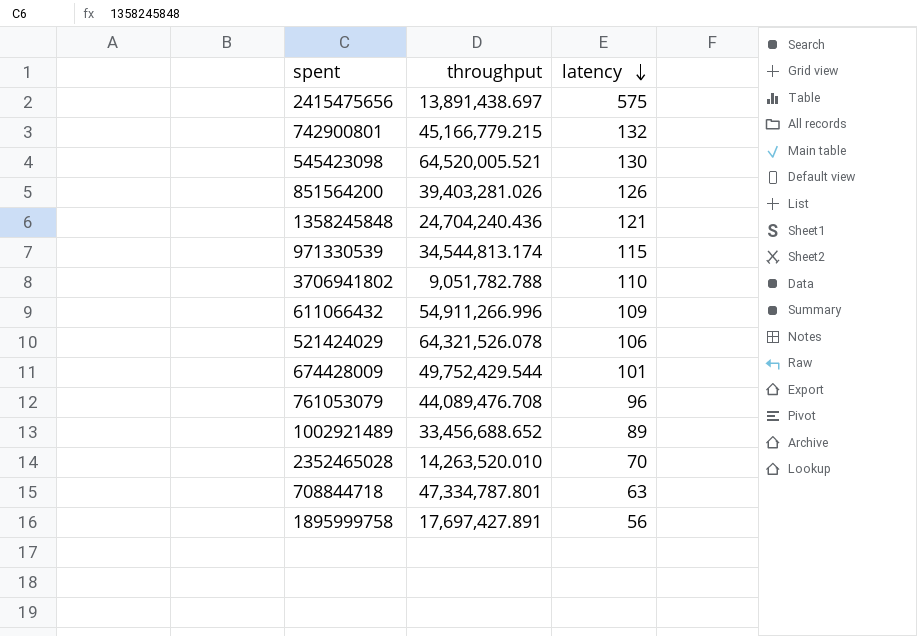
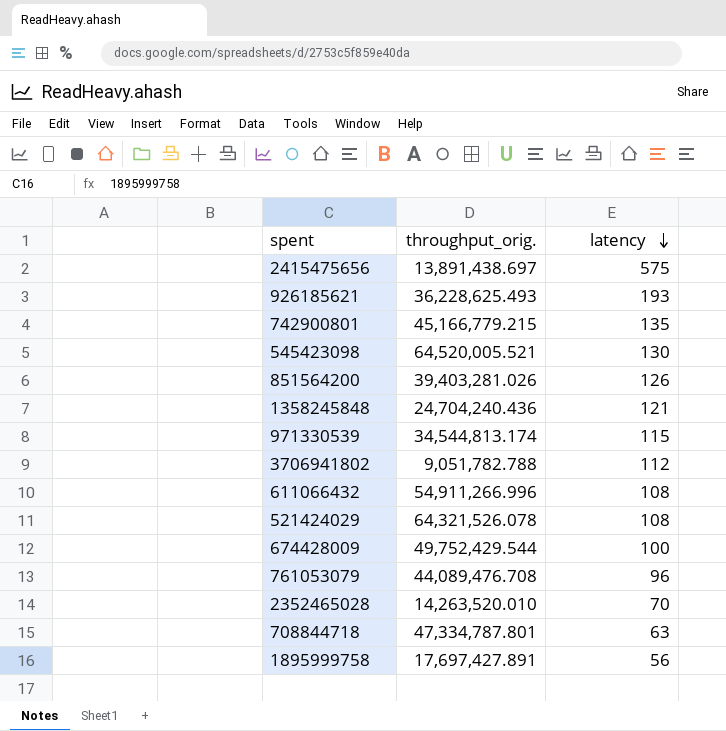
column name: throughput -> throughput_orig.
row 1002921489: 33,456,688.652 | 89 -> none
row 926185621: none -> 36,228,625.493 | 193
742900801 | latency: 132 -> 135
3706941802 | latency: 110 -> 112
611066432 | latency: 109 -> 108
521424029 | latency: 106 -> 108
674428009 | latency: 101 -> 100

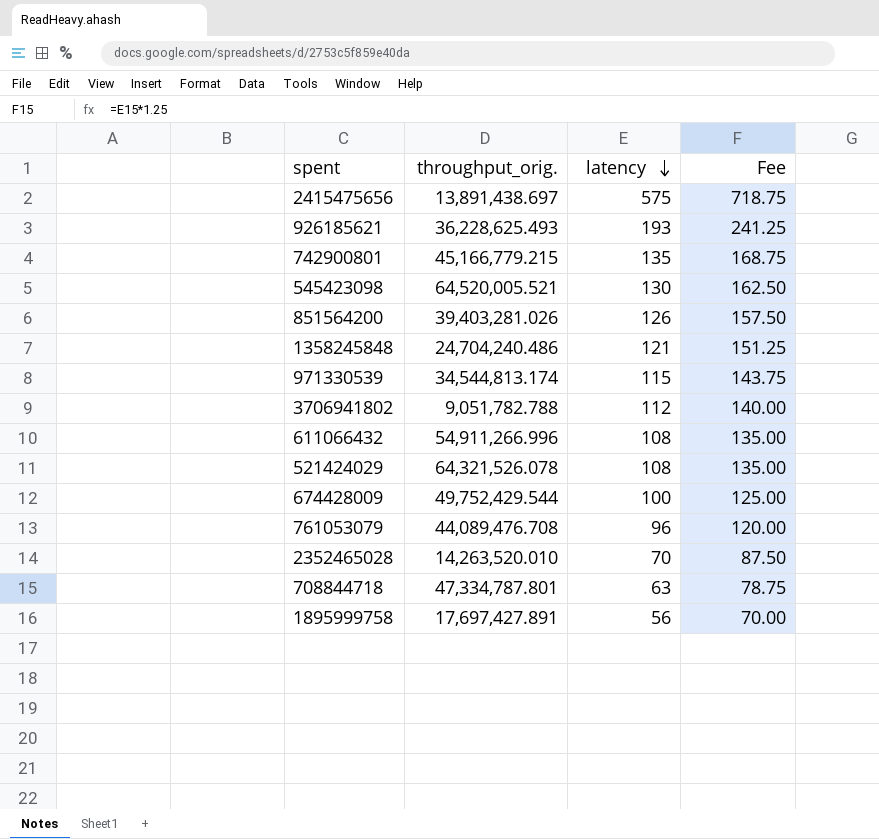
column Fee | formula: none -> [latency] * 1.25
1358245848 | throughput_orig.: 24,704,240.436 -> 24,704,240.486

